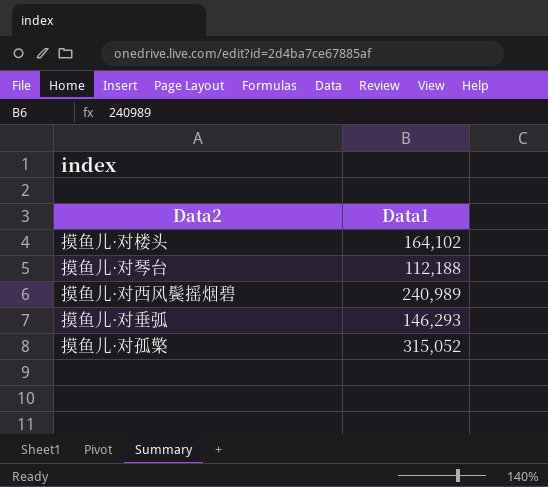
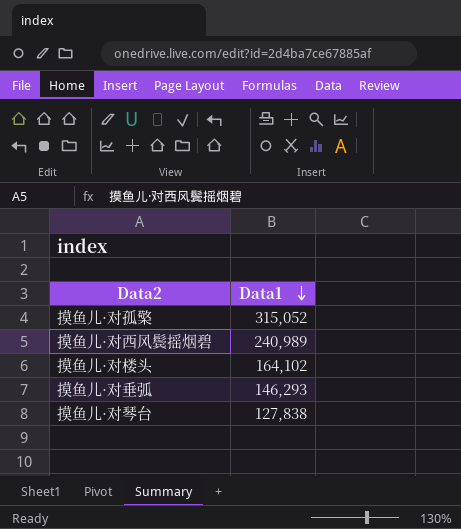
row order: none -> Data1 descending
摸鱼儿·对琴台 | Data1: 112,188 -> 127,838

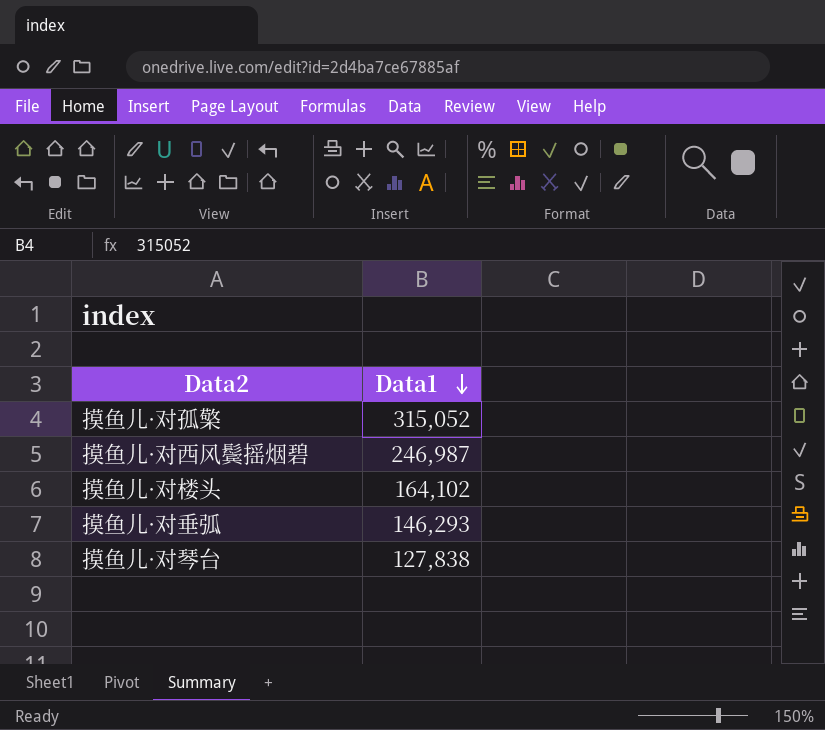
摸鱼儿·对西风鬓摇烟碧 | Data1: 240,989 -> 246,987

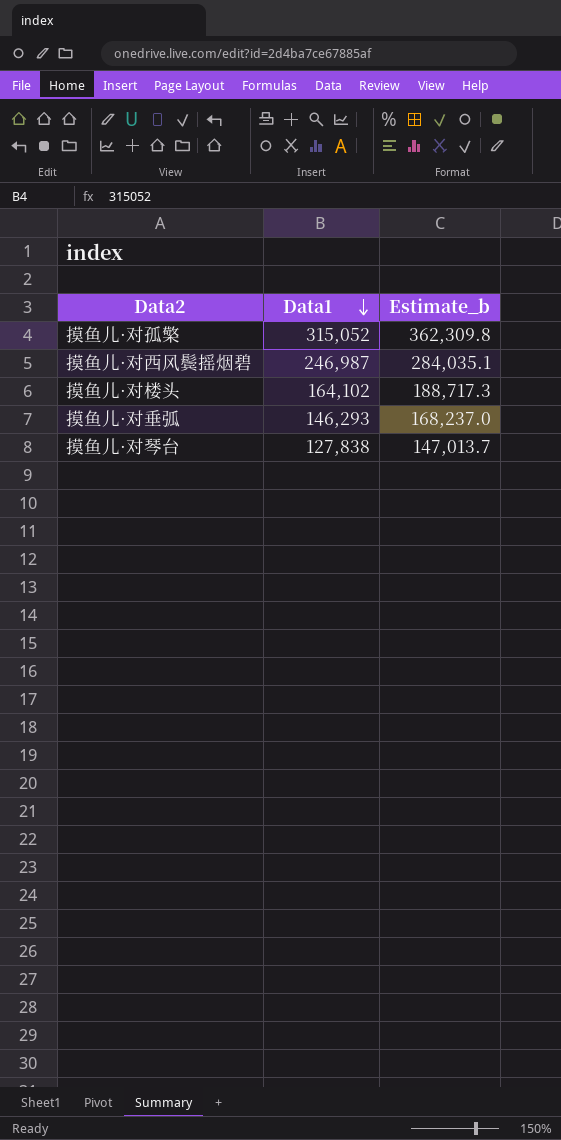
column Estimate_b | formula: none -> [Data1] * 1.15

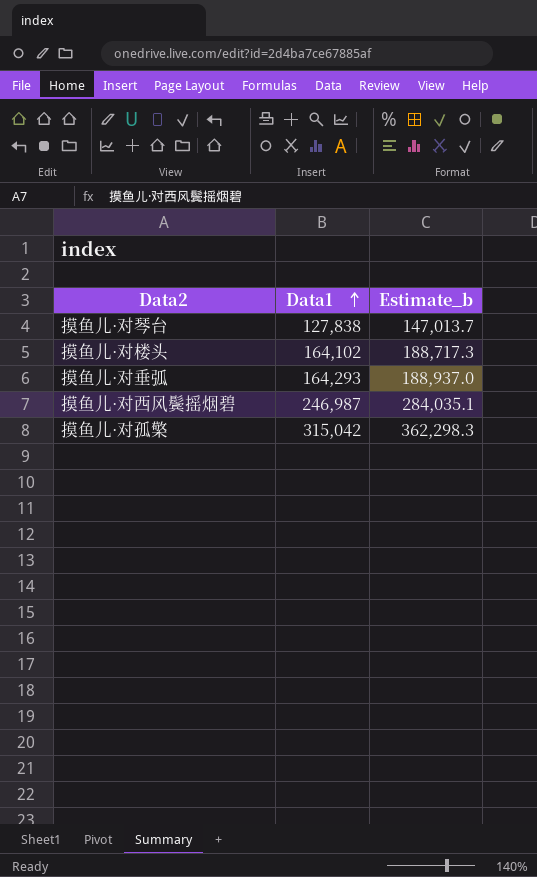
row order: Data1 descending -> Data1 ascending
摸鱼儿·对垂弧 | Data1: 146,293 -> 164,293
摸鱼儿·对垂弧 | Estimate_b: 168,237.0 -> 188,937.0
摸鱼儿·对孤檠 | Data1: 315,052 -> 315,042
摸鱼儿·对孤檠 | Estimate_b: 362,309.8 -> 362,298.3

